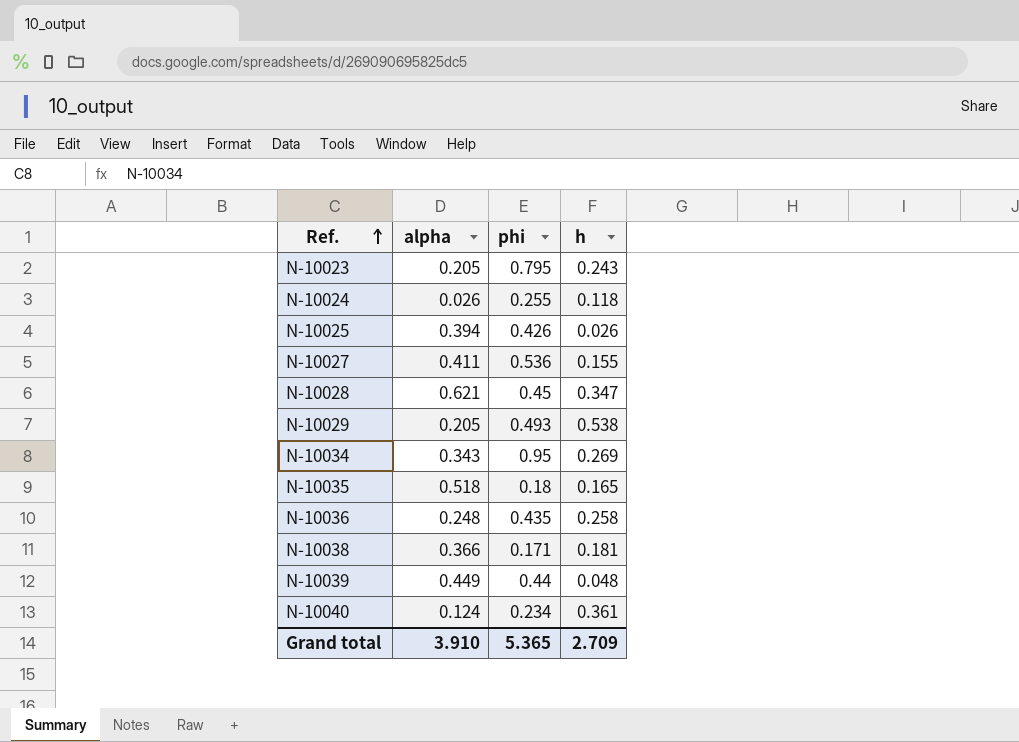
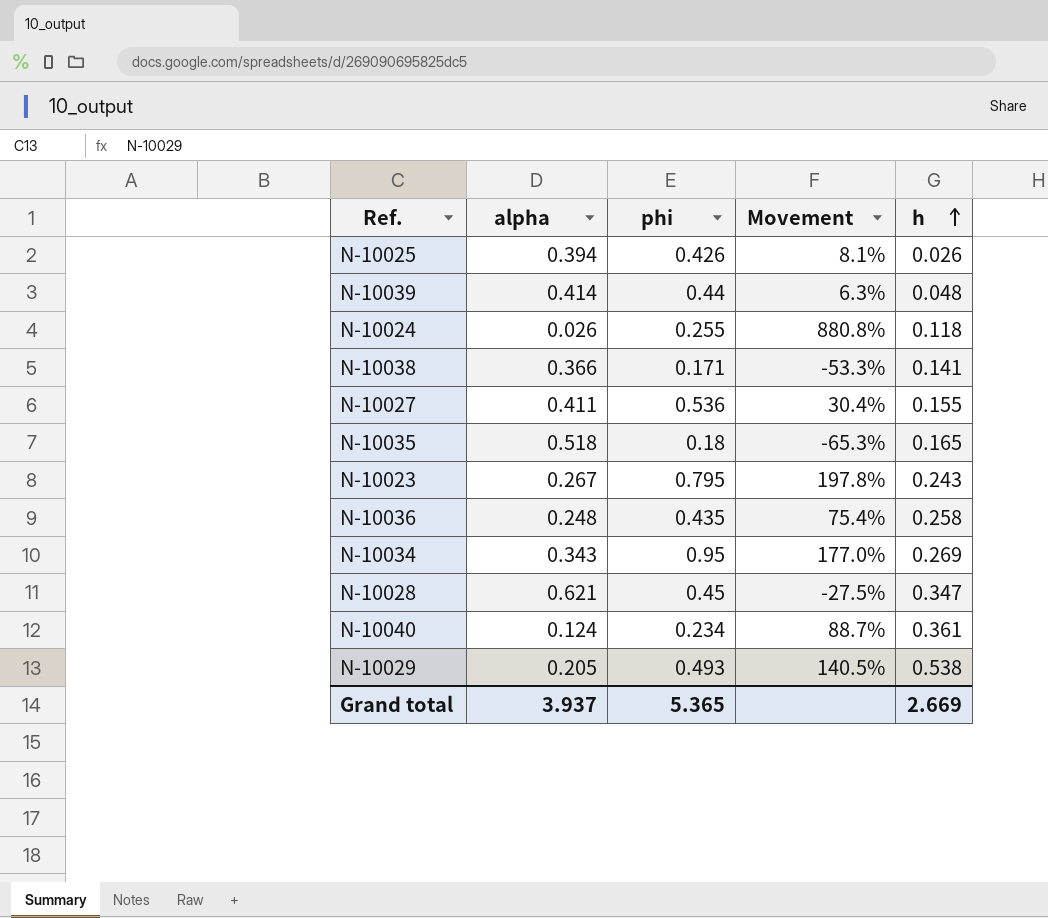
row order: Ref. ascending -> h ascending
column Movement | formula: none -> ([phi] - [alpha]) / [alpha]
N-10039 | alpha: 0.449 -> 0.414
N-10038 | h: 0.181 -> 0.141
N-10023 | alpha: 0.205 -> 0.267
Grand total | alpha: 3.910 -> 3.937
Grand total | h: 2.709 -> 2.669

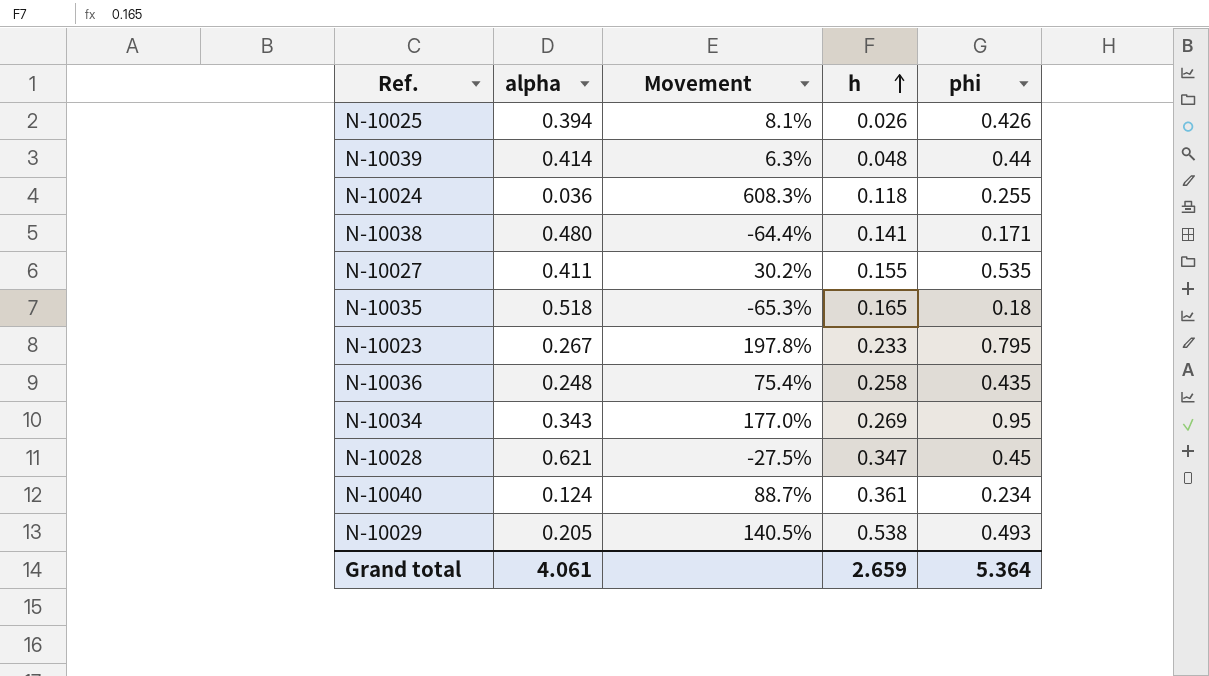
column phi | position: 3 -> 5
N-10024 | alpha: 0.026 -> 0.036
N-10024 | Movement: 880.8% -> 608.3%
N-10038 | alpha: 0.366 -> 0.480
N-10038 | Movement: -53.3% -> -64.4%
N-10027 | Movement: 30.4% -> 30.2%
N-10027 | phi: 0.536 -> 0.535
N-10023 | h: 0.243 -> 0.233
Grand total | alpha: 3.937 -> 4.061
Grand total | h: 2.669 -> 2.659
Grand total | phi: 5.365 -> 5.364

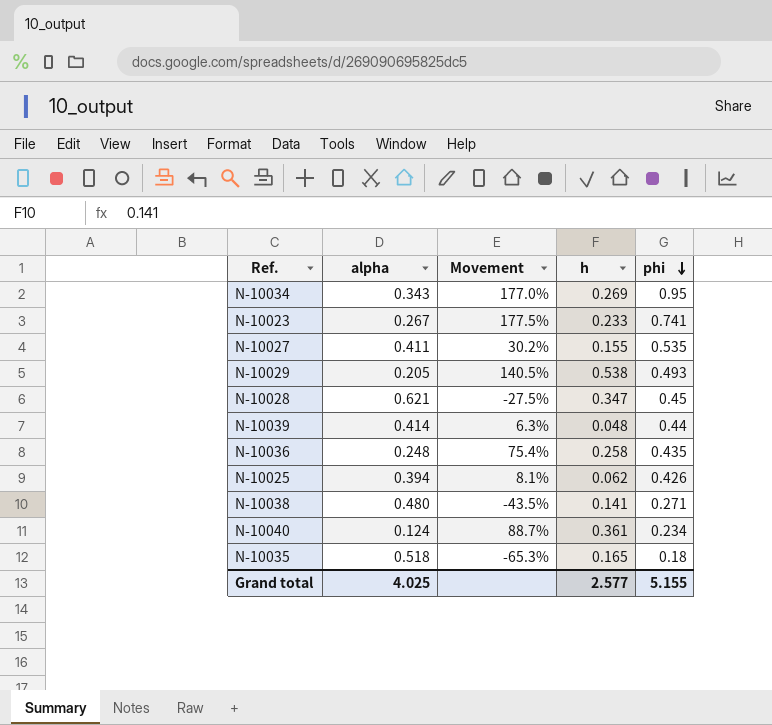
row order: h ascending -> phi descending
row N-10024: 0.036 | 608.3% | 0.118 | 0.255 -> none
N-10023 | Movement: 197.8% -> 177.5%
N-10023 | phi: 0.795 -> 0.741
N-10025 | h: 0.026 -> 0.062
N-10038 | Movement: -64.4% -> -43.5%
N-10038 | phi: 0.171 -> 0.271
Grand total | alpha: 4.061 -> 4.025
Grand total | h: 2.659 -> 2.577
Grand total | phi: 5.364 -> 5.155

